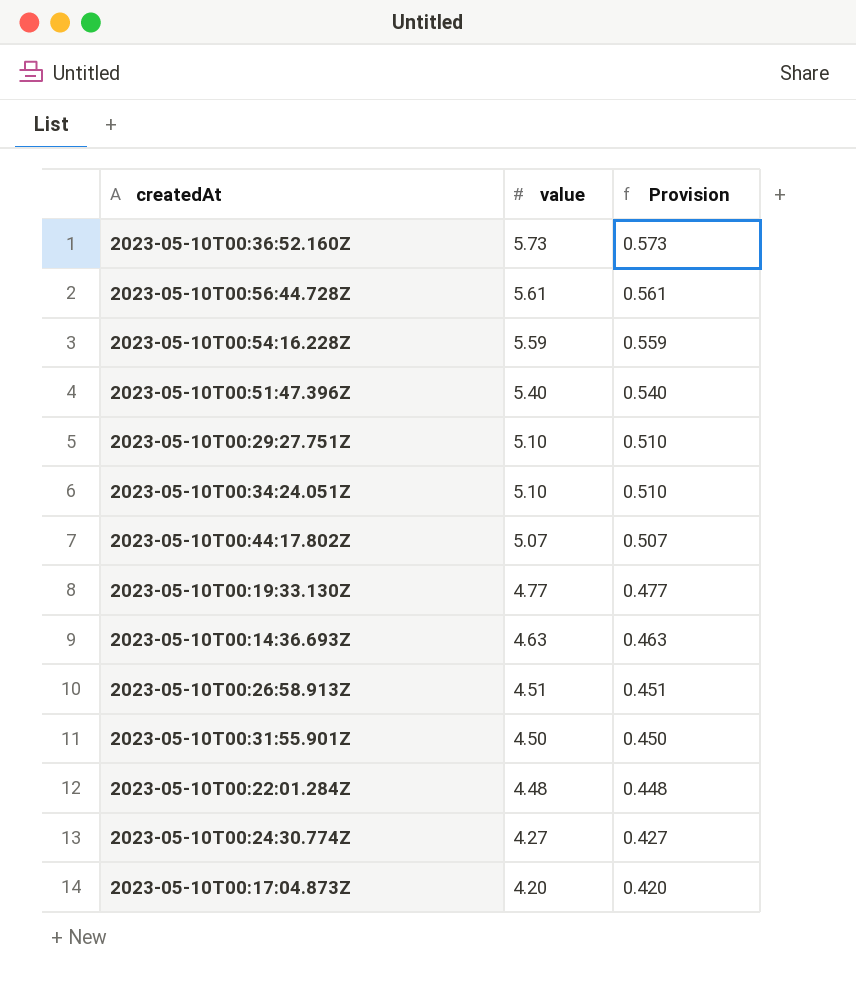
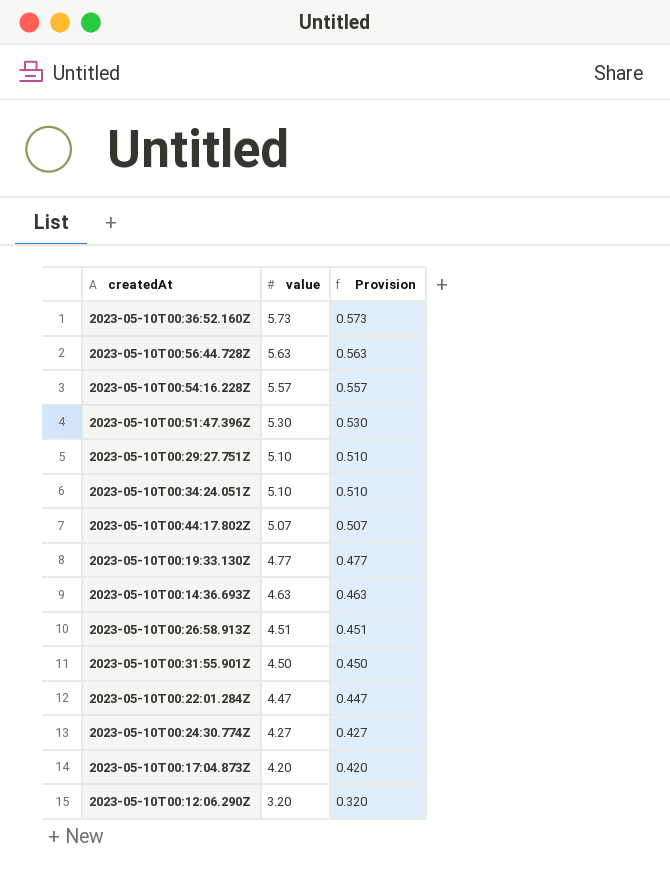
2023-05-10T00:56:44.728Z | value: 5.61 -> 5.63
2023-05-10T00:56:44.728Z | Provision: 0.561 -> 0.563
2023-05-10T00:54:16.228Z | value: 5.59 -> 5.57
2023-05-10T00:54:16.228Z | Provision: 0.559 -> 0.557
2023-05-10T00:51:47.396Z | value: 5.40 -> 5.30
2023-05-10T00:51:47.396Z | Provision: 0.540 -> 0.530
2023-05-10T00:22:01.284Z | value: 4.48 -> 4.47
2023-05-10T00:22:01.284Z | Provision: 0.448 -> 0.447
row 2023-05-10T00:12:06.290Z: none -> 3.20 | 0.320

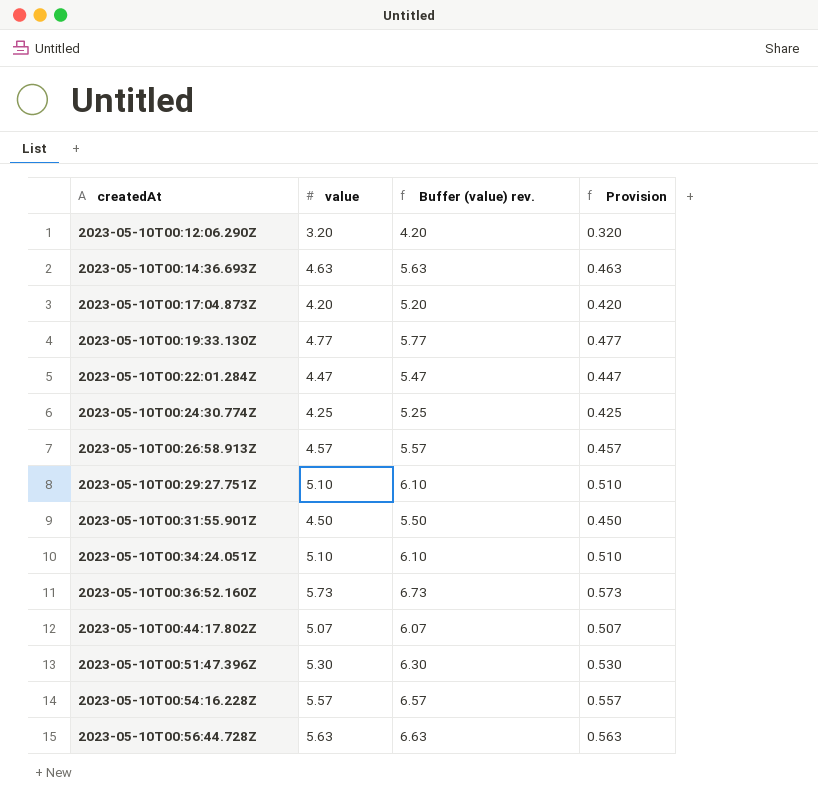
row order: value descending -> createdAt ascending
column Buffer (value) rev. | formula: none -> [value] + 1
2023-05-10T00:24:30.774Z | value: 4.27 -> 4.25
2023-05-10T00:24:30.774Z | Provision: 0.427 -> 0.425
2023-05-10T00:26:58.913Z | value: 4.51 -> 4.57
2023-05-10T00:26:58.913Z | Provision: 0.451 -> 0.457

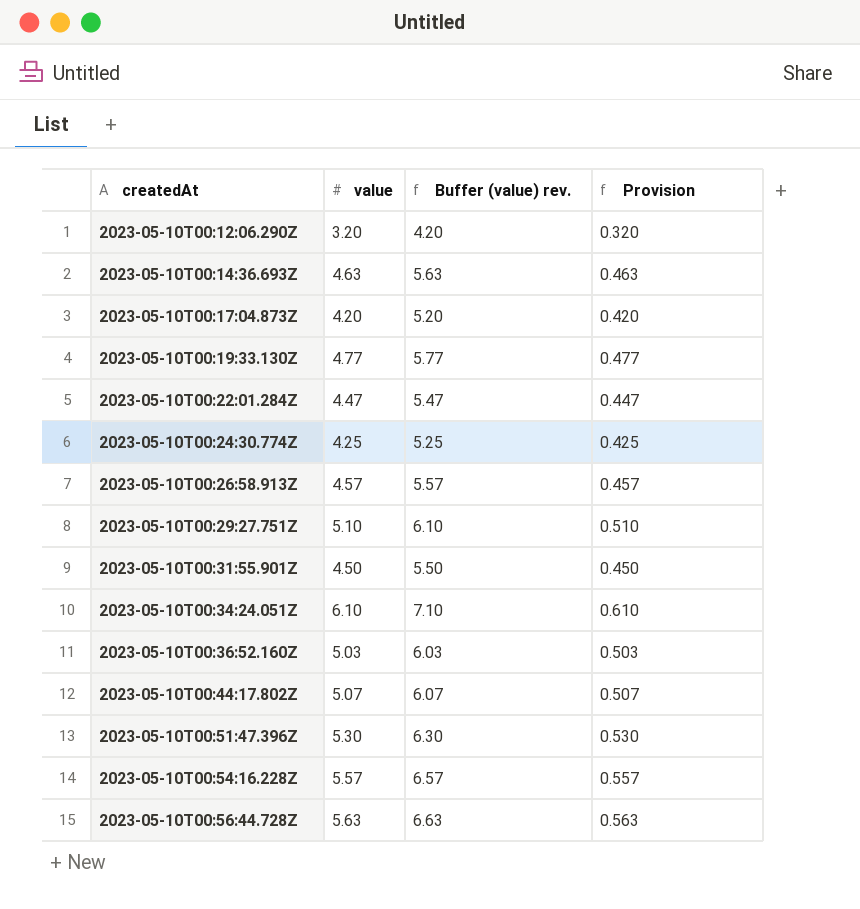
2023-05-10T00:34:24.051Z | value: 5.10 -> 6.10
2023-05-10T00:34:24.051Z | Buffer (value) rev.: 6.10 -> 7.10
2023-05-10T00:34:24.051Z | Provision: 0.510 -> 0.610
2023-05-10T00:36:52.160Z | value: 5.73 -> 5.03
2023-05-10T00:36:52.160Z | Buffer (value) rev.: 6.73 -> 6.03
2023-05-10T00:36:52.160Z | Provision: 0.573 -> 0.503

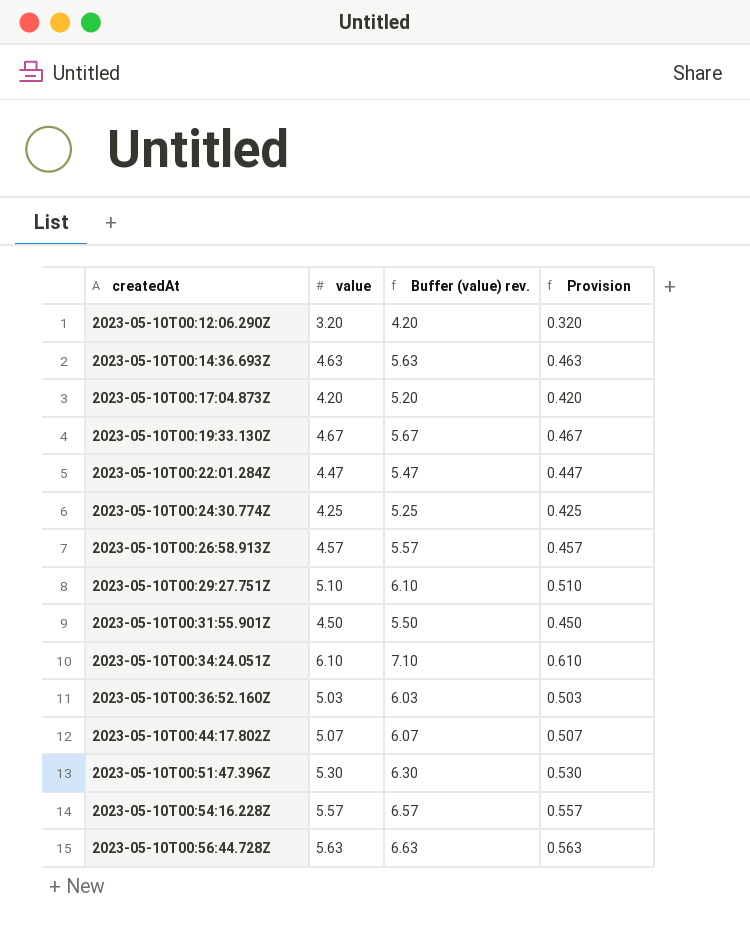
2023-05-10T00:19:33.130Z | value: 4.77 -> 4.67
2023-05-10T00:19:33.130Z | Buffer (value) rev.: 5.77 -> 5.67
2023-05-10T00:19:33.130Z | Provision: 0.477 -> 0.467

